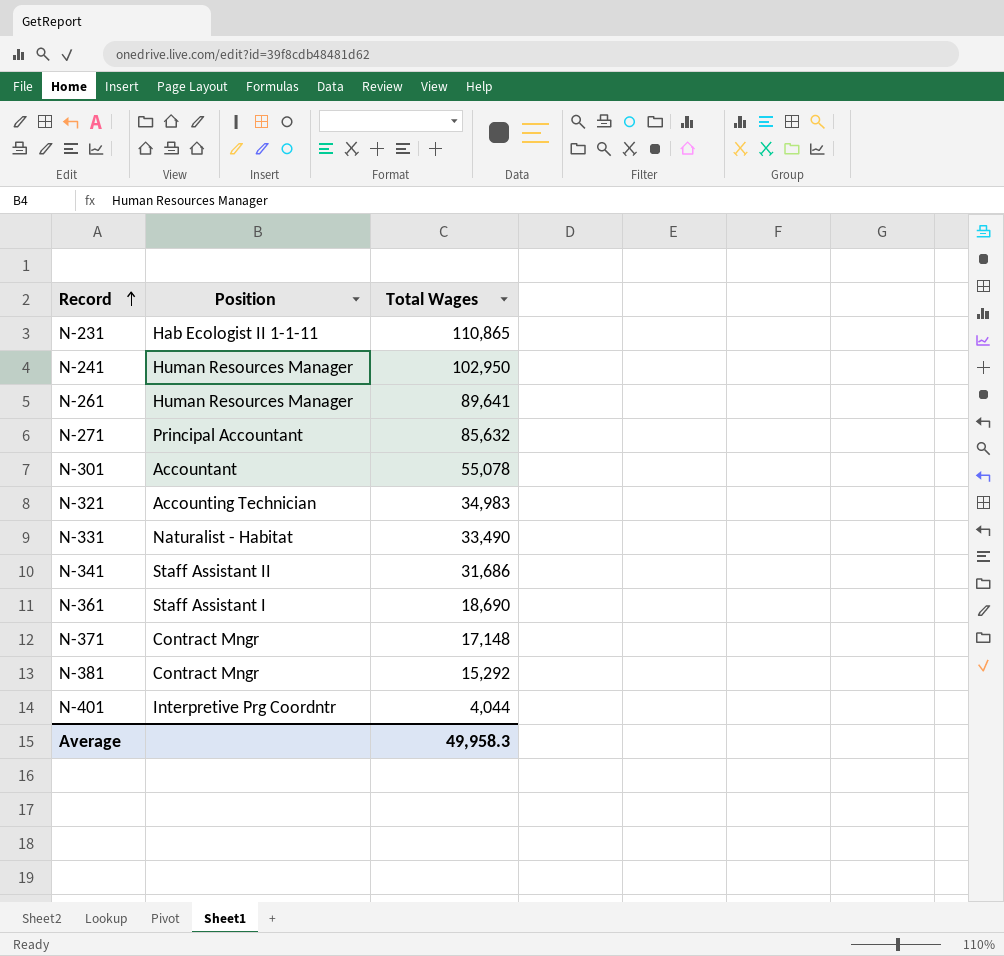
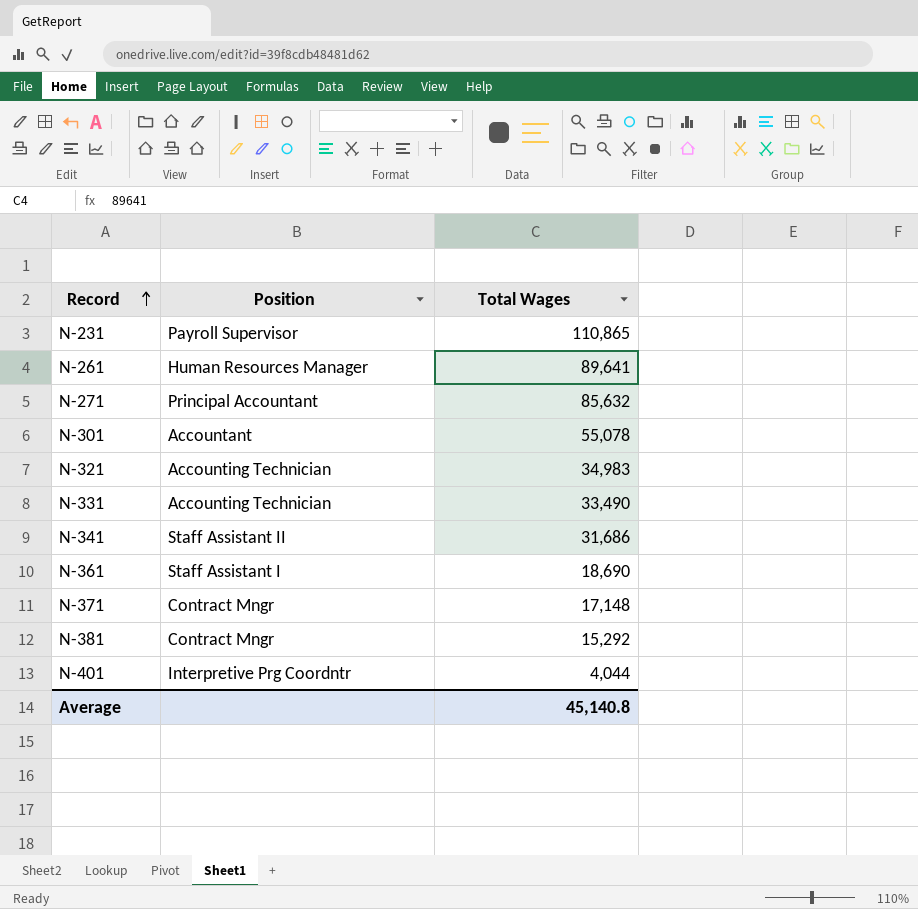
row N-241: Human Resources Manager | 102,950 -> none
N-231 | Position: Hab Ecologist II 1-1-11 -> Payroll Supervisor
N-331 | Position: Naturalist - Habitat -> Accounting Technician
Average | Total Wages: 49,958.3 -> 45,140.8

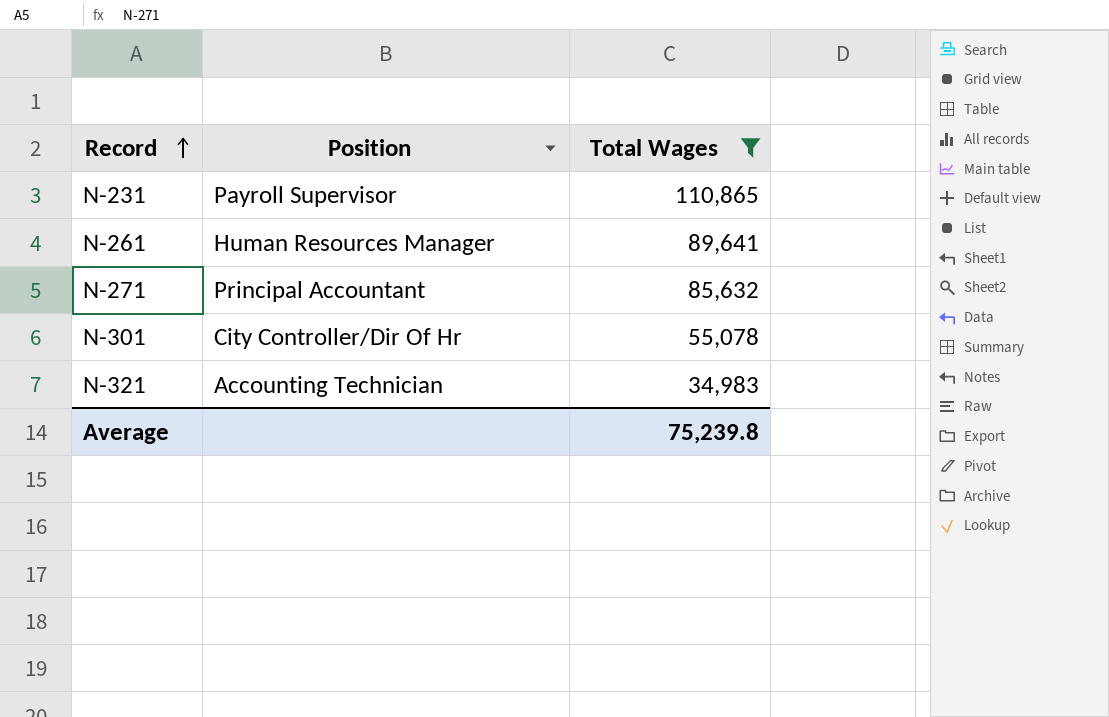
filter: none -> Total Wages >= 34,983
N-301 | Position: Accountant -> City Controller/Dir Of Hr
Average | Total Wages: 45,140.8 -> 75,239.8

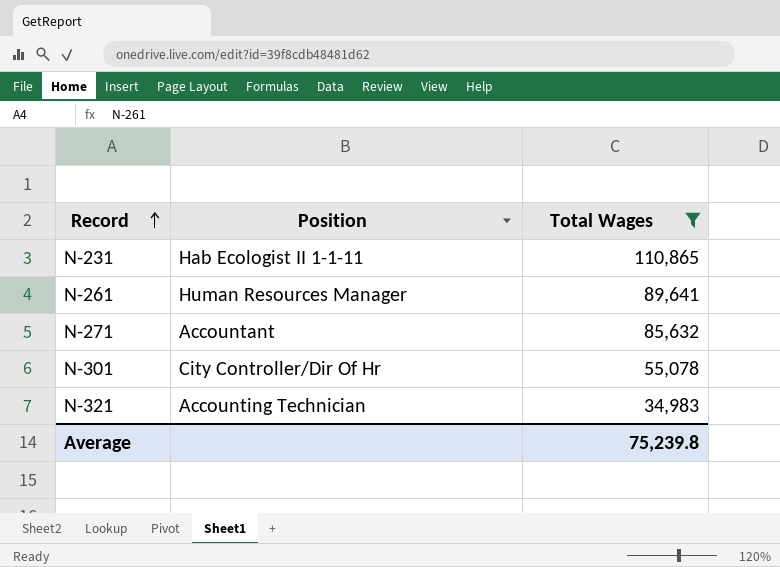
N-231 | Position: Payroll Supervisor -> Hab Ecologist II 1-1-11
N-271 | Position: Principal Accountant -> Accountant

